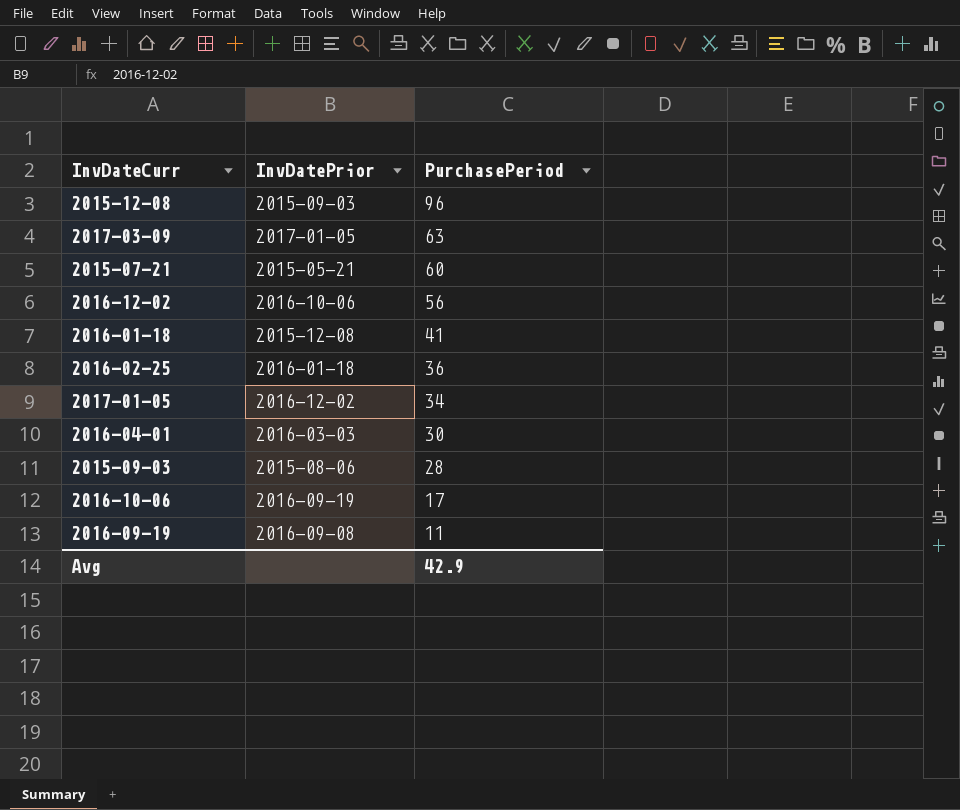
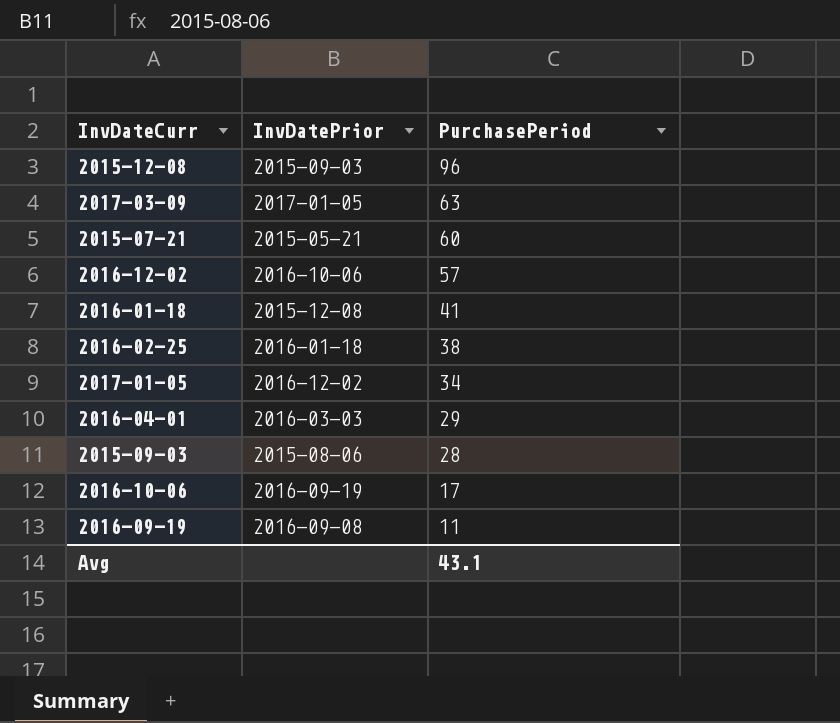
2016-12-02 | PurchasePeriod: 56 -> 57
2016-02-25 | PurchasePeriod: 36 -> 38
2016-04-01 | PurchasePeriod: 30 -> 29
Avg | PurchasePeriod: 42.9 -> 43.1

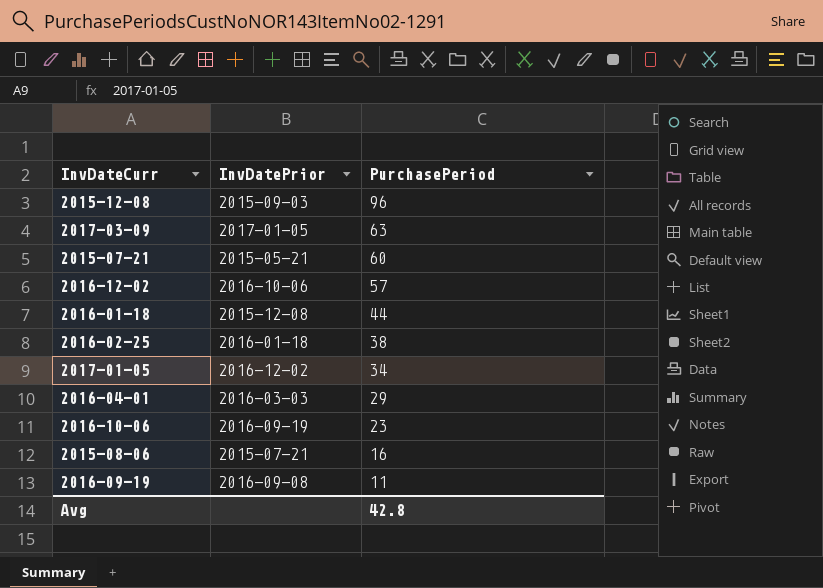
row 2015-09-03: 2015-08-06 | 28 -> none
2016-01-18 | PurchasePeriod: 41 -> 44
2016-10-06 | PurchasePeriod: 17 -> 23
row 2015-08-06: none -> 2015-07-21 | 16
Avg | PurchasePeriod: 43.1 -> 42.8

